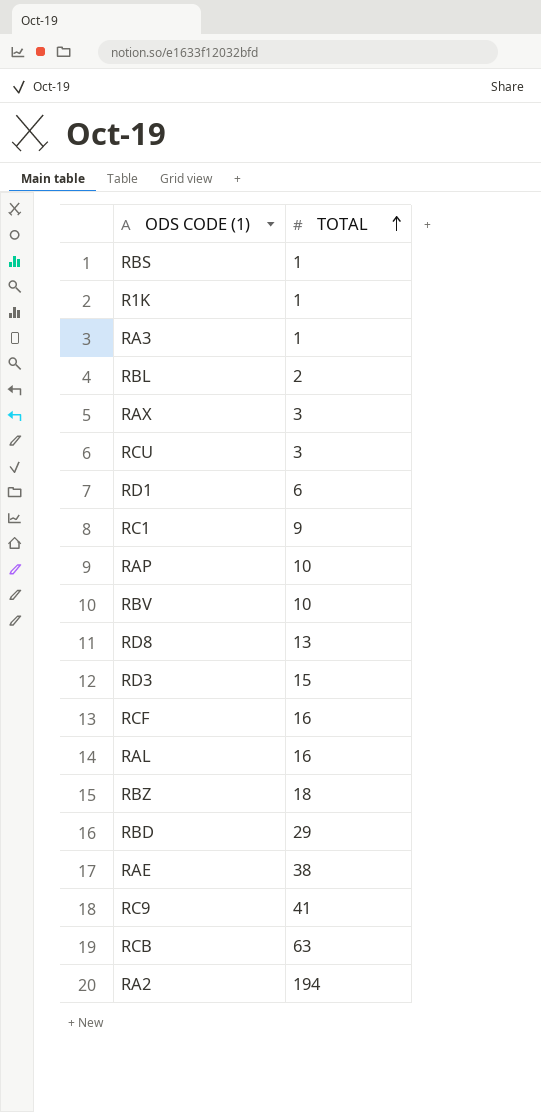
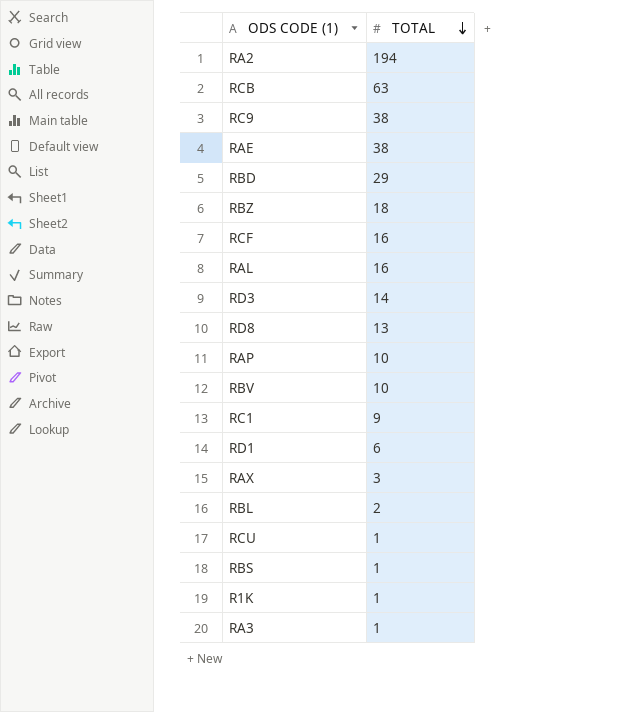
row order: TOTAL ascending -> TOTAL descending
RC9 | TOTAL: 41 -> 38
RD3 | TOTAL: 15 -> 14
RCU | TOTAL: 3 -> 1

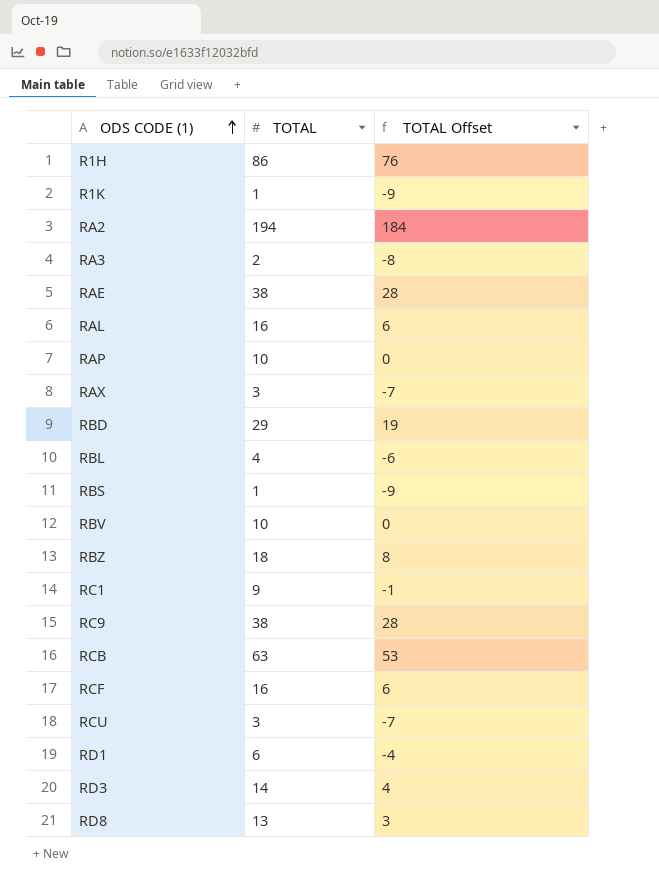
row order: TOTAL descending -> ODS CODE (1) ascending
column TOTAL Offset | formula: none -> [TOTAL] - 10
row R1H: none -> 86 | 76
RA3 | TOTAL: 1 -> 2
RBL | TOTAL: 2 -> 4
RCU | TOTAL: 1 -> 3

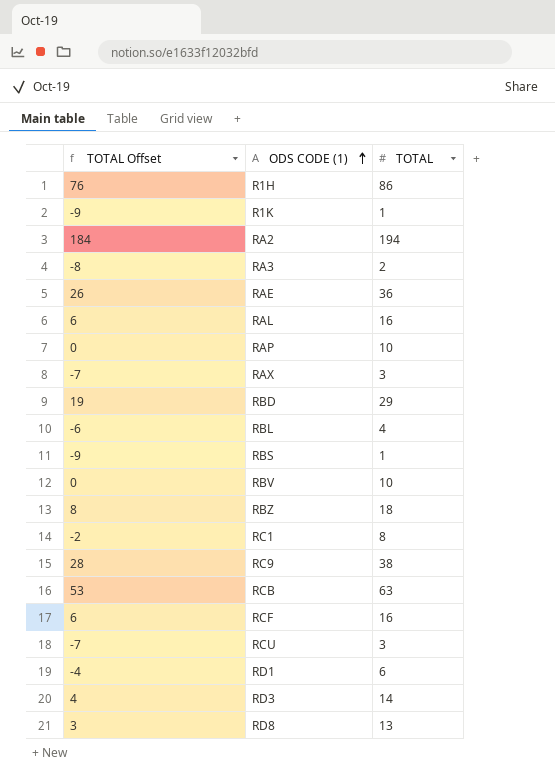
column TOTAL Offset | position: 3 -> 1
RAE | TOTAL Offset: 28 -> 26
RAE | TOTAL: 38 -> 36
RC1 | TOTAL Offset: -1 -> -2
RC1 | TOTAL: 9 -> 8

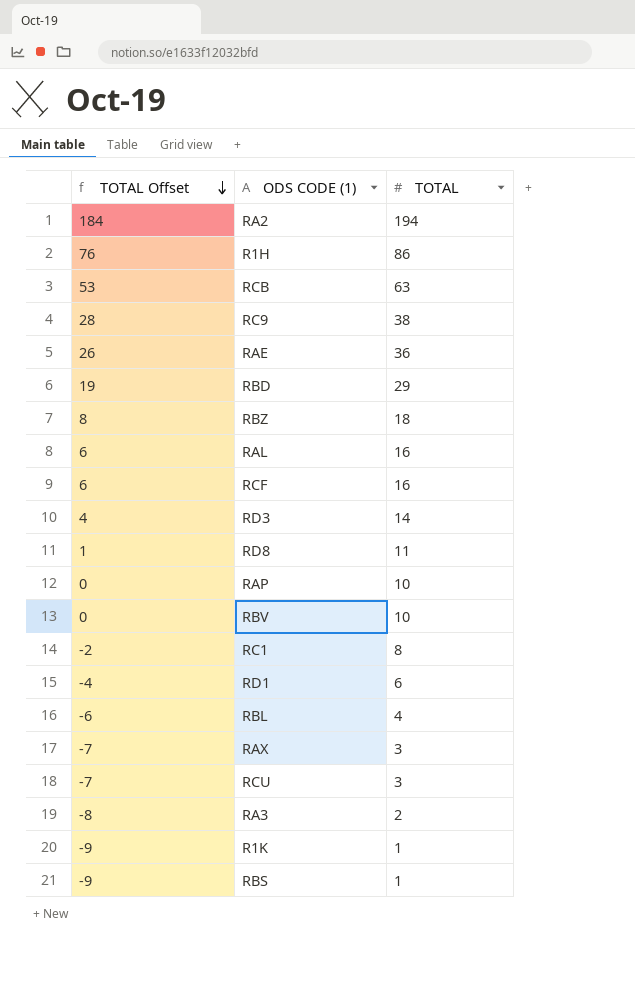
row order: ODS CODE (1) ascending -> TOTAL Offset descending
RD8 | TOTAL Offset: 3 -> 1
RD8 | TOTAL: 13 -> 11

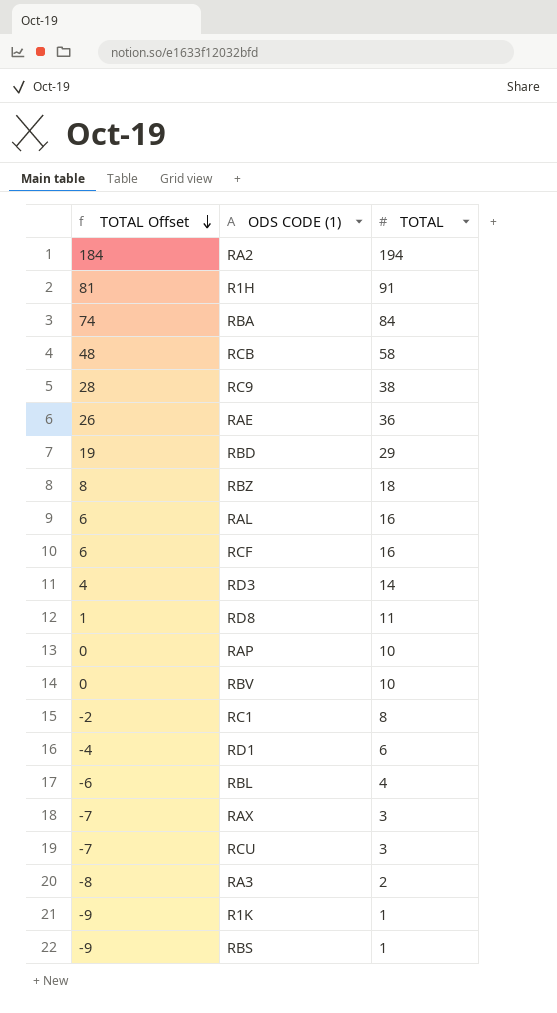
R1H | TOTAL Offset: 76 -> 81
R1H | TOTAL: 86 -> 91
row RBA: none -> 74 | 84
RCB | TOTAL Offset: 53 -> 48
RCB | TOTAL: 63 -> 58

